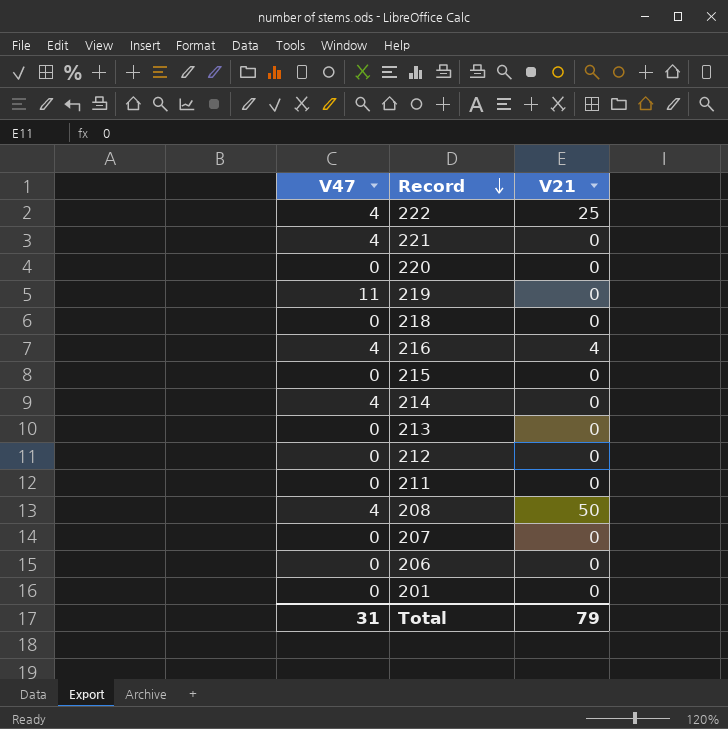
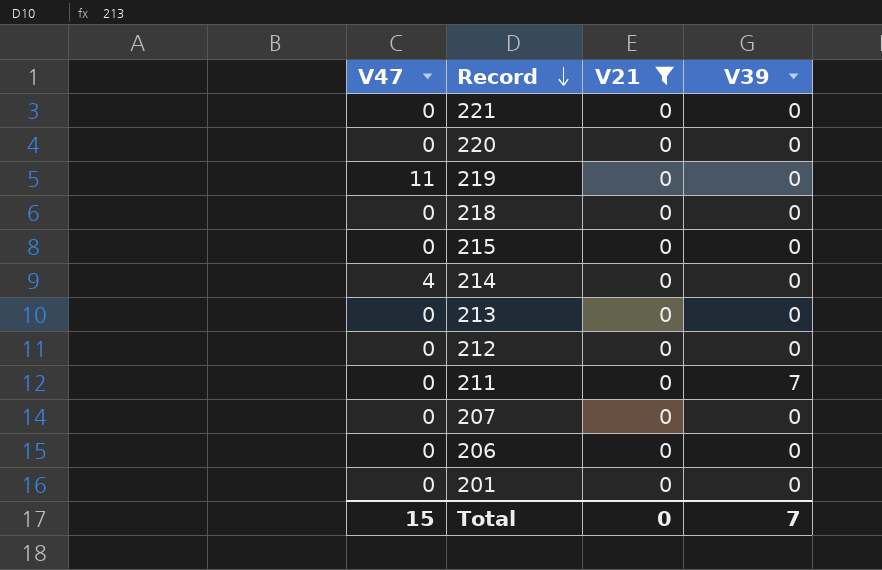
filter: none -> V21 = 0
column V39 | position: none -> 4
221 | V47: 4 -> 0
Total | V47: 31 -> 15
Total | V21: 79 -> 0

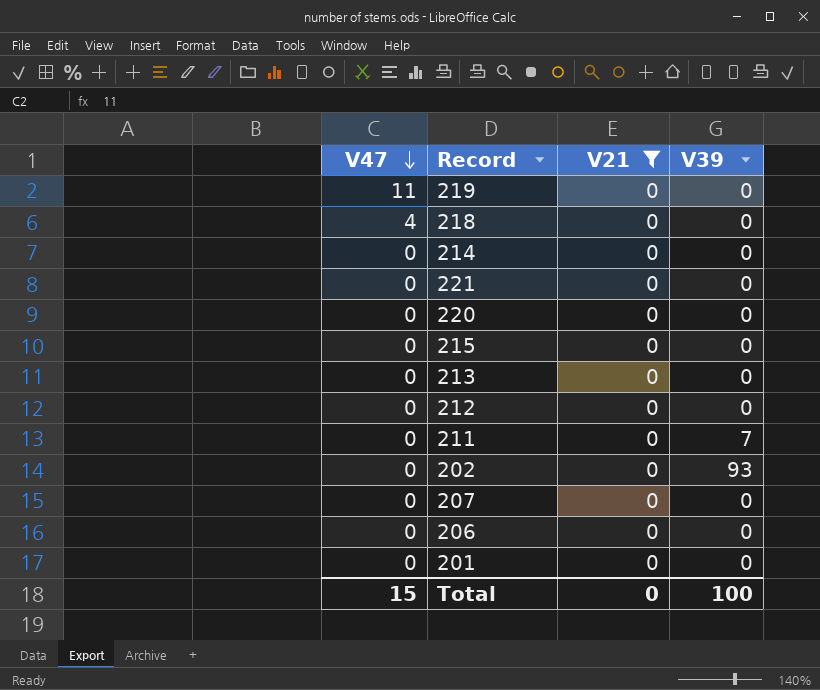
row order: Record descending -> V47 descending
218 | V47: 0 -> 4
214 | V47: 4 -> 0
row 202: none -> 0 | 0 | 93
Total | V39: 7 -> 100

